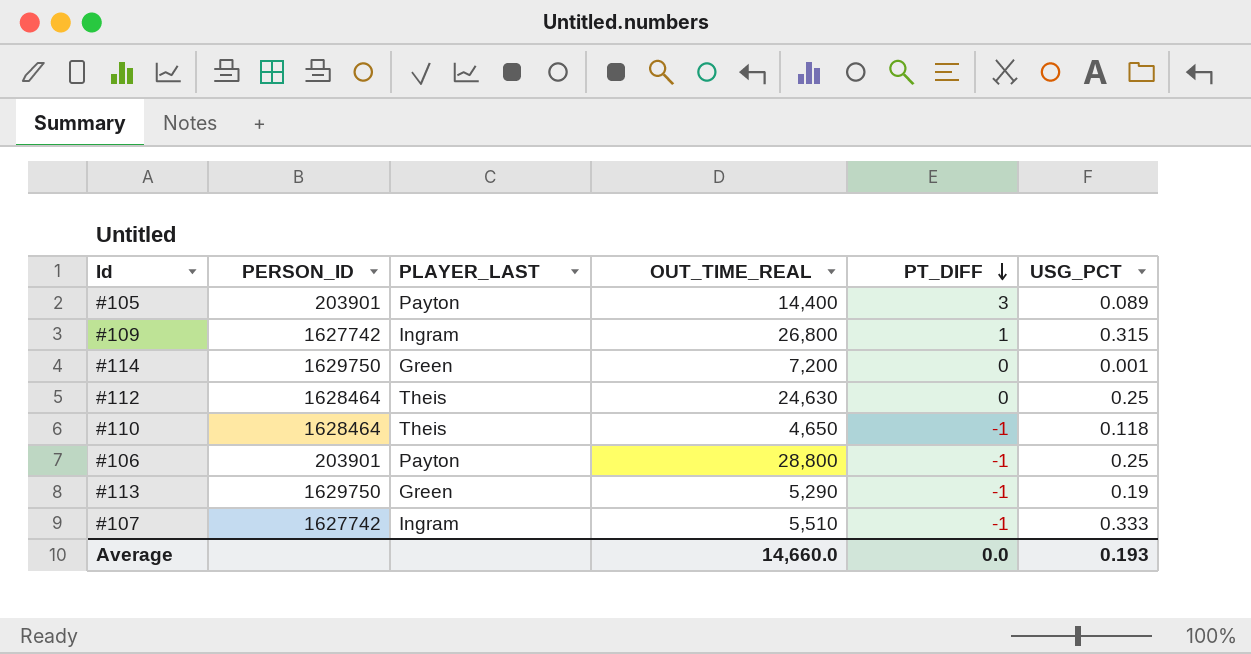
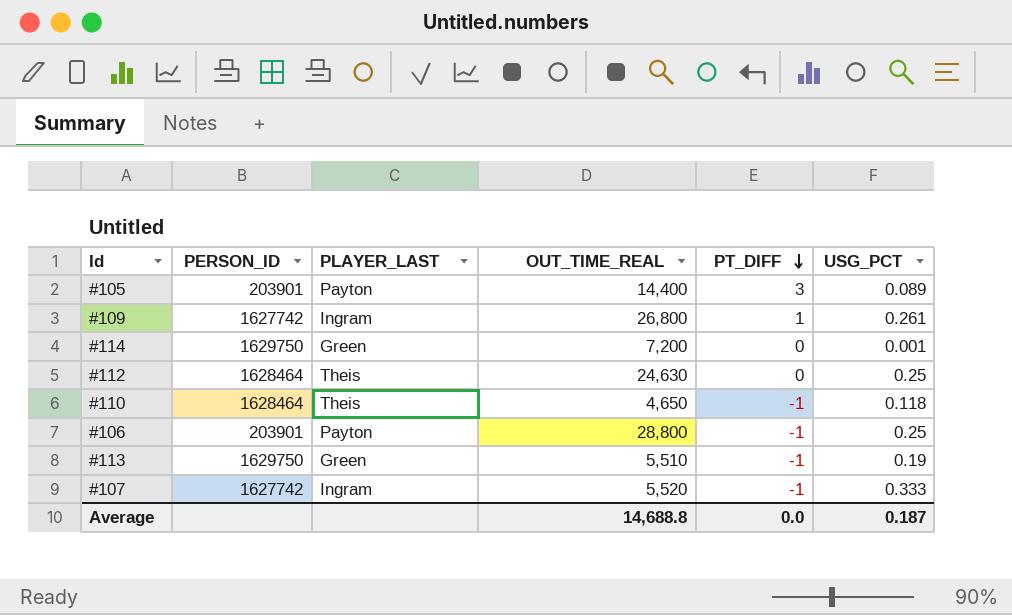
#109 | USG_PCT: 0.315 -> 0.261
#113 | OUT_TIME_REAL: 5,290 -> 5,510
#107 | OUT_TIME_REAL: 5,510 -> 5,520
Average | OUT_TIME_REAL: 14,660.0 -> 14,688.8
Average | USG_PCT: 0.193 -> 0.187

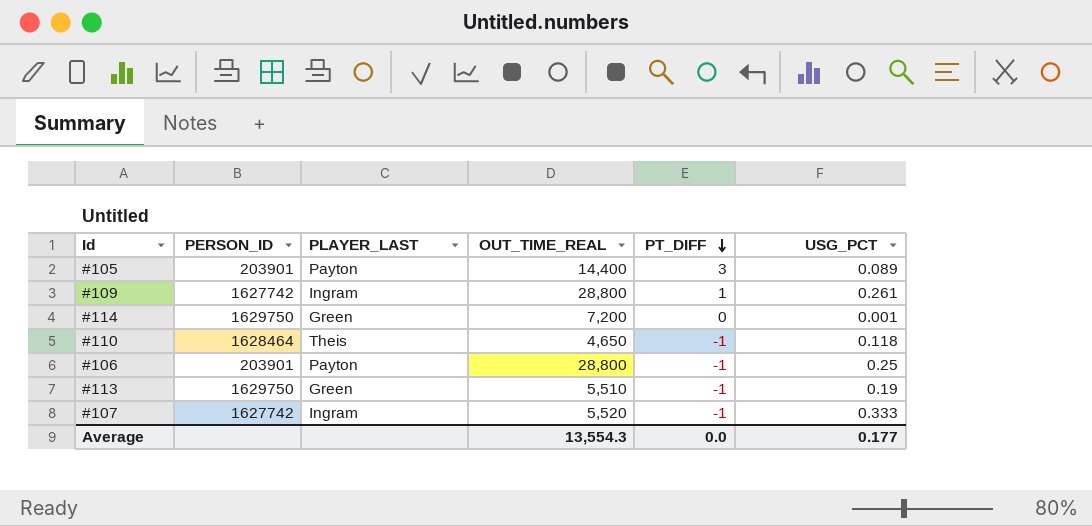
row #112: 1628464 | Theis | 24,630 | 0 | 0.25 -> none
#109 | OUT_TIME_REAL: 26,800 -> 28,800
Average | OUT_TIME_REAL: 14,688.8 -> 13,554.3
Average | USG_PCT: 0.187 -> 0.177

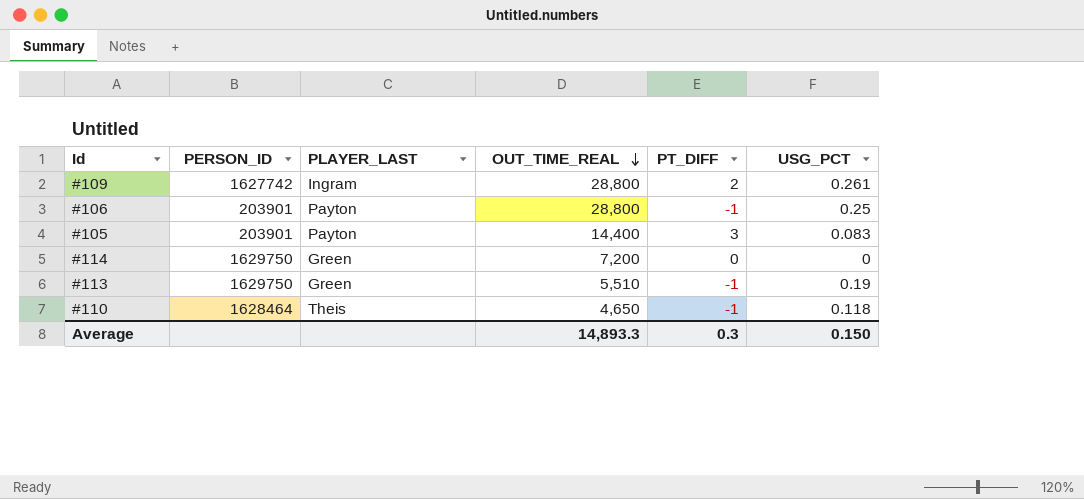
row order: PT_DIFF descending -> OUT_TIME_REAL descending
row #107: 1627742 | Ingram | 5,520 | -1 | 0.333 -> none
#109 | PT_DIFF: 1 -> 2
#105 | USG_PCT: 0.089 -> 0.083
#114 | USG_PCT: 0.001 -> 0
Average | OUT_TIME_REAL: 13,554.3 -> 14,893.3
Average | PT_DIFF: 0.0 -> 0.3
Average | USG_PCT: 0.177 -> 0.150

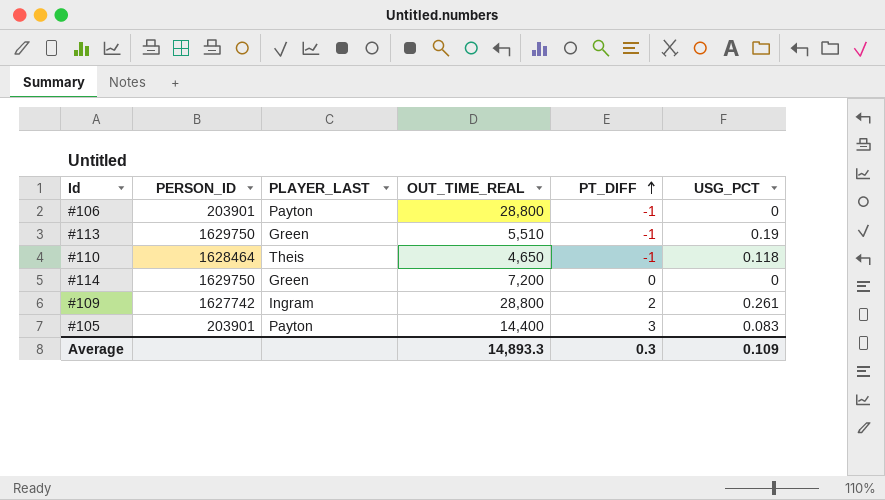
row order: OUT_TIME_REAL descending -> PT_DIFF ascending
#106 | USG_PCT: 0.25 -> 0
Average | USG_PCT: 0.150 -> 0.109

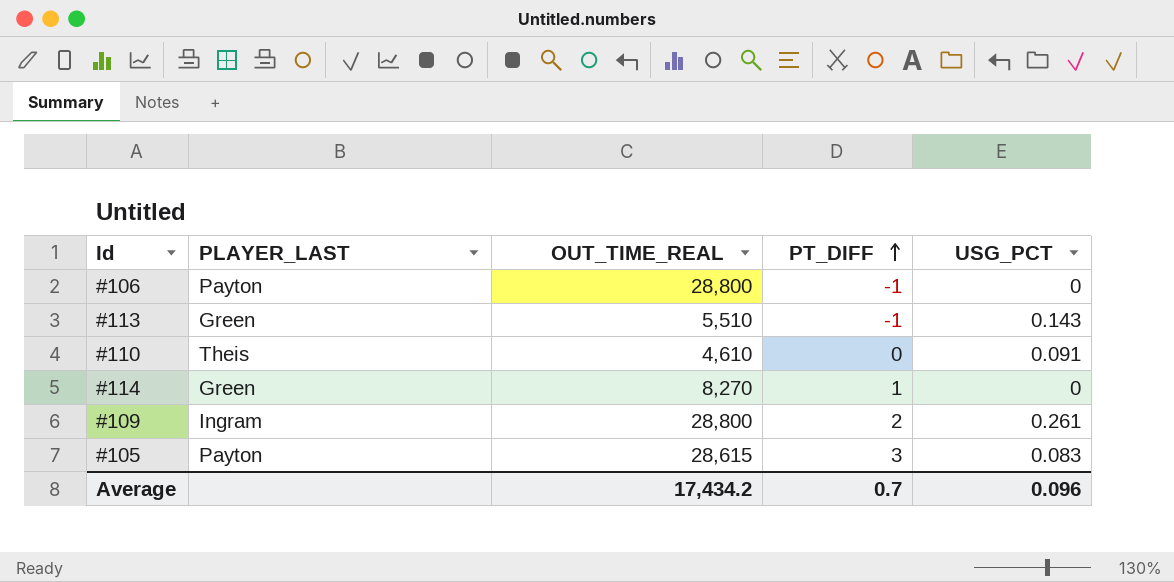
column PERSON_ID | position: 2 -> none
#113 | USG_PCT: 0.19 -> 0.143
#110 | OUT_TIME_REAL: 4,650 -> 4,610
#110 | PT_DIFF: -1 -> 0
#110 | USG_PCT: 0.118 -> 0.091
#114 | OUT_TIME_REAL: 7,200 -> 8,270
#114 | PT_DIFF: 0 -> 1
#105 | OUT_TIME_REAL: 14,400 -> 28,615
Average | OUT_TIME_REAL: 14,893.3 -> 17,434.2
Average | PT_DIFF: 0.3 -> 0.7
Average | USG_PCT: 0.109 -> 0.096

